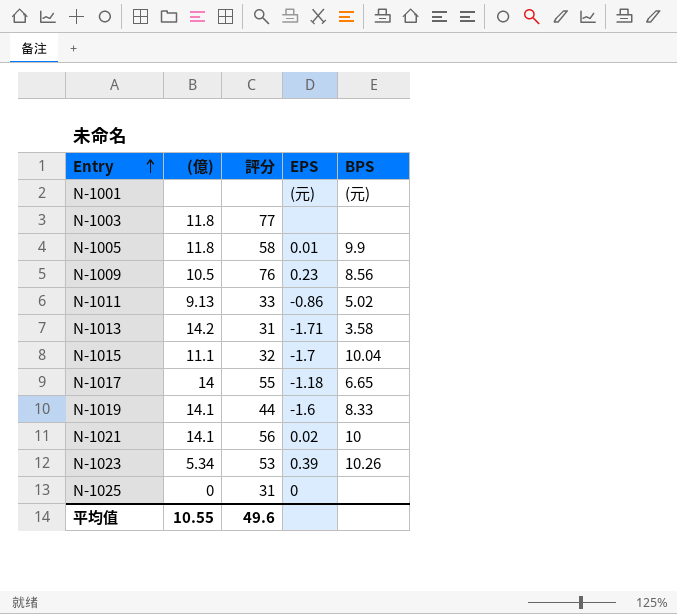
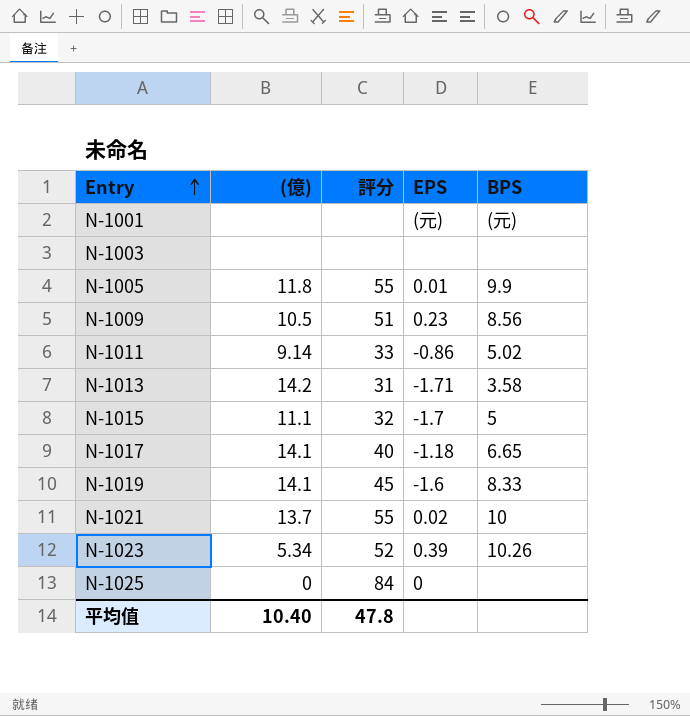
N-1003 | (億): 11.8 -> none
N-1003 | 評分: 77 -> none
N-1005 | 評分: 58 -> 55
N-1009 | 評分: 76 -> 51
N-1011 | (億): 9.13 -> 9.14
N-1015 | BPS: 10.04 -> 5
N-1017 | (億): 14 -> 14.1
N-1017 | 評分: 55 -> 40
N-1019 | 評分: 44 -> 45
N-1021 | (億): 14.1 -> 13.7
N-1021 | 評分: 56 -> 55
N-1023 | 評分: 53 -> 52
N-1025 | 評分: 31 -> 84
平均值 | (億): 10.55 -> 10.40
平均值 | 評分: 49.6 -> 47.8

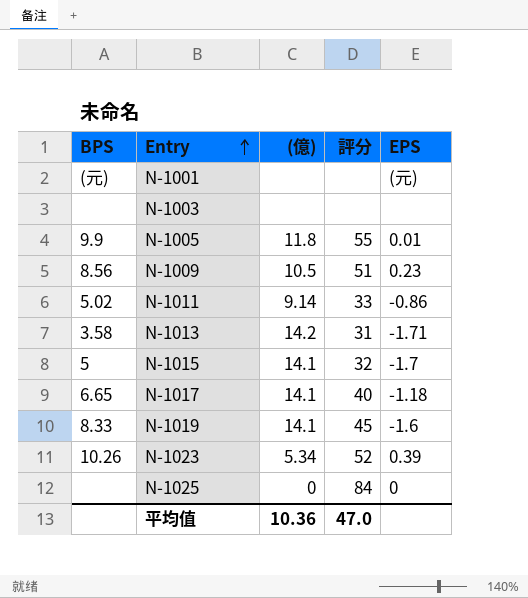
column BPS | position: 5 -> 1
row N-1021: 13.7 | 55 | 0.02 | 10 -> none
N-1015 | (億): 11.1 -> 14.1
平均值 | (億): 10.40 -> 10.36
平均值 | 評分: 47.8 -> 47.0

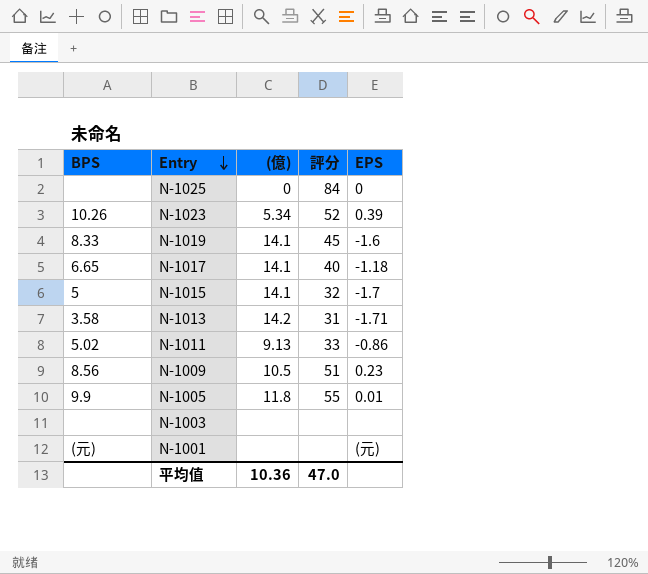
row order: Entry ascending -> Entry descending
N-1011 | (億): 9.14 -> 9.13

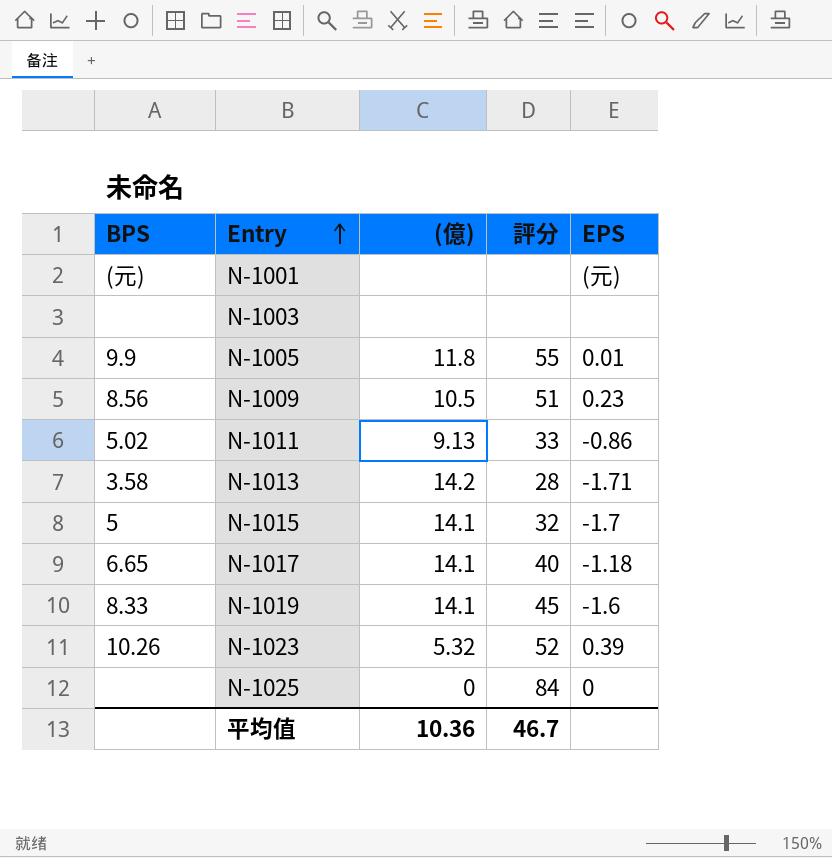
row order: Entry descending -> Entry ascending
N-1013 | 評分: 31 -> 28
N-1023 | (億): 5.34 -> 5.32
平均值 | 評分: 47.0 -> 46.7

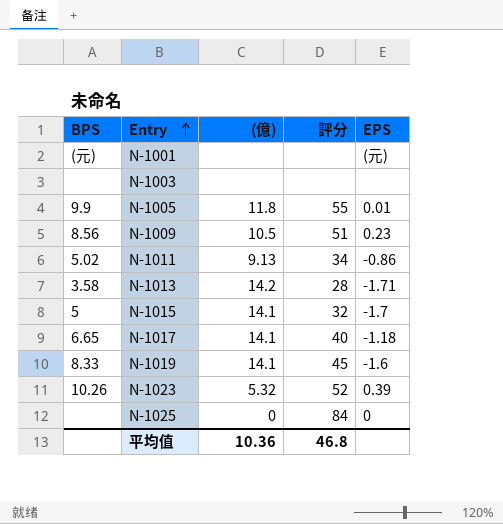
N-1011 | 評分: 33 -> 34
平均值 | 評分: 46.7 -> 46.8

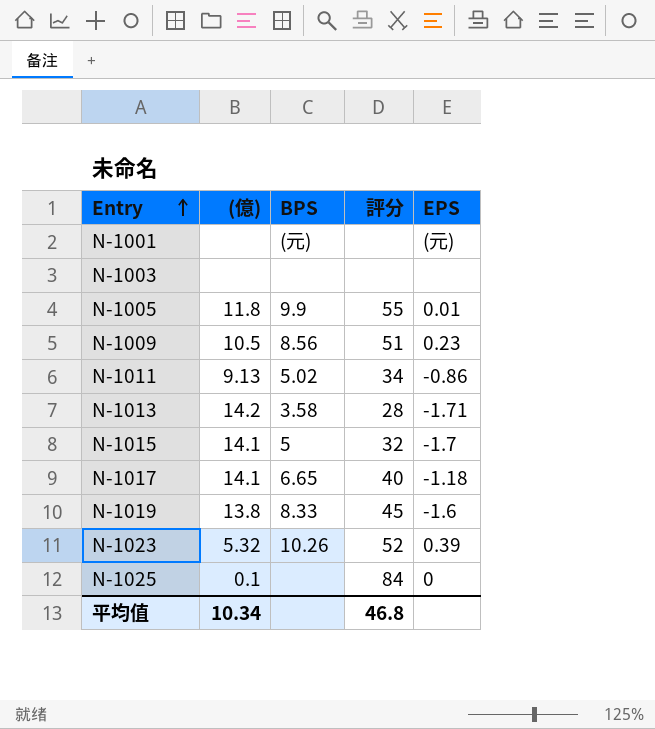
column BPS | position: 1 -> 3
N-1019 | (億): 14.1 -> 13.8
N-1025 | (億): 0 -> 0.1
平均值 | (億): 10.36 -> 10.34

